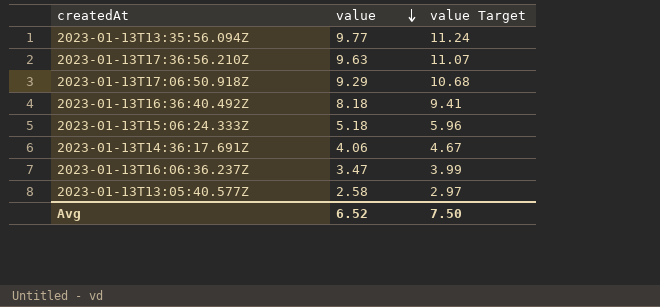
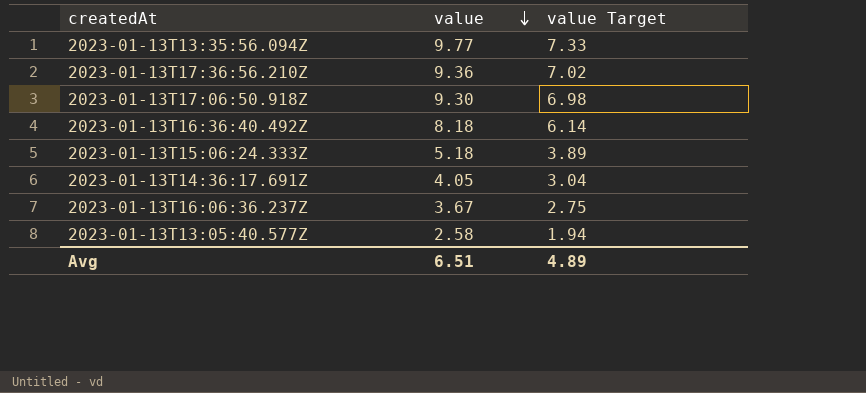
column value Target | formula: [value] * 1.15 -> [value] * 0.75
2023-01-13T17:36:56.210Z | value: 9.63 -> 9.36
2023-01-13T17:06:50.918Z | value: 9.29 -> 9.30
2023-01-13T14:36:17.691Z | value: 4.06 -> 4.05
2023-01-13T16:06:36.237Z | value: 3.47 -> 3.67
Avg | value: 6.52 -> 6.51
Avg | value Target: 7.50 -> 4.89

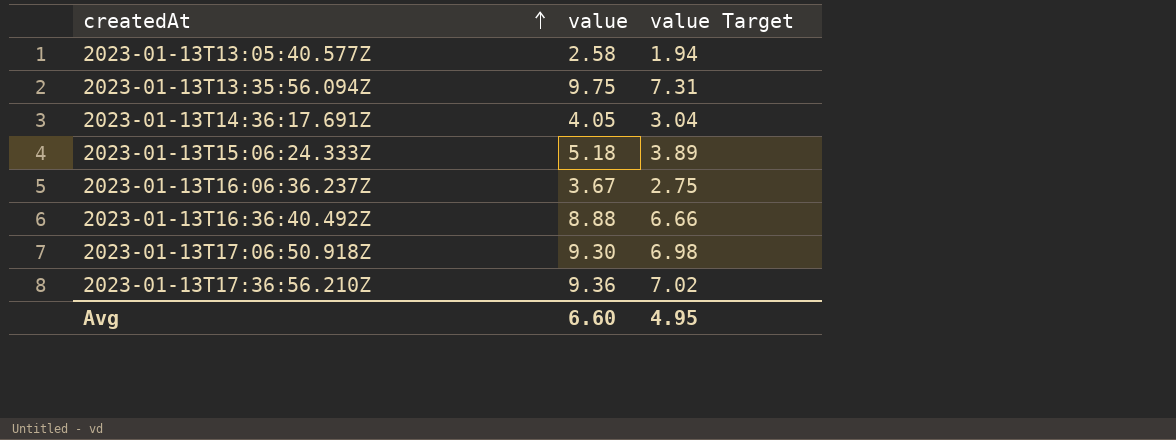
row order: value descending -> createdAt ascending
2023-01-13T13:35:56.094Z | value: 9.77 -> 9.75
2023-01-13T13:35:56.094Z | value Target: 7.33 -> 7.31
2023-01-13T16:36:40.492Z | value: 8.18 -> 8.88
2023-01-13T16:36:40.492Z | value Target: 6.14 -> 6.66
Avg | value: 6.51 -> 6.60
Avg | value Target: 4.89 -> 4.95

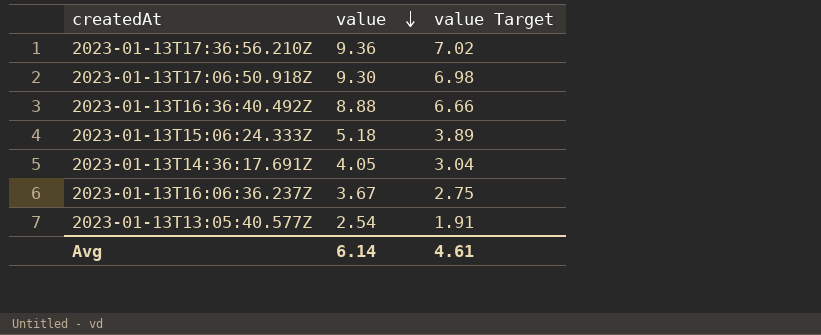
row order: createdAt ascending -> value descending
row 2023-01-13T13:35:56.094Z: 9.75 | 7.31 -> none
2023-01-13T13:05:40.577Z | value: 2.58 -> 2.54
2023-01-13T13:05:40.577Z | value Target: 1.94 -> 1.91
Avg | value: 6.60 -> 6.14
Avg | value Target: 4.95 -> 4.61

